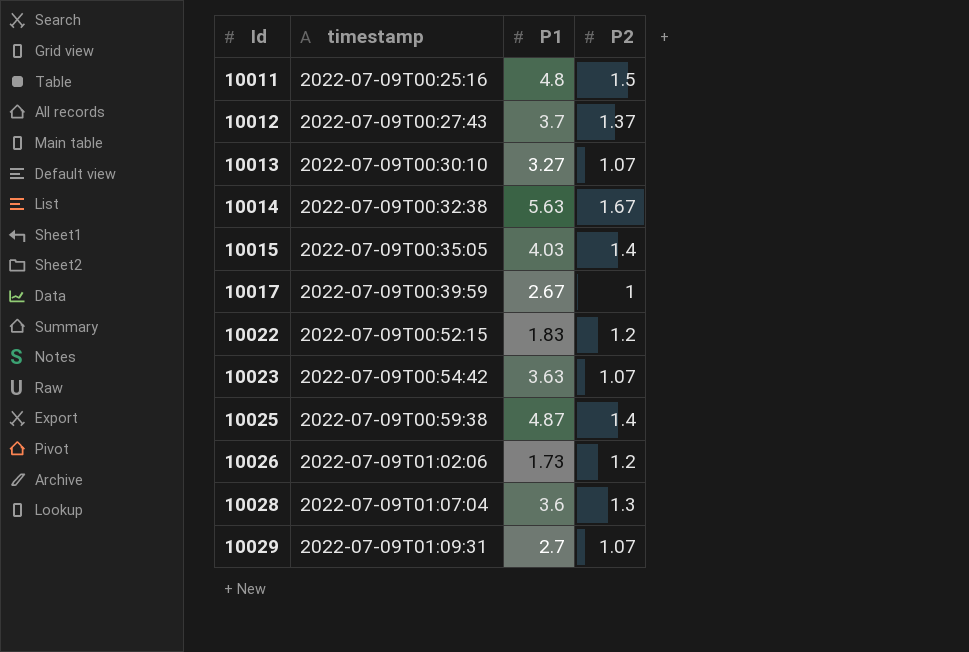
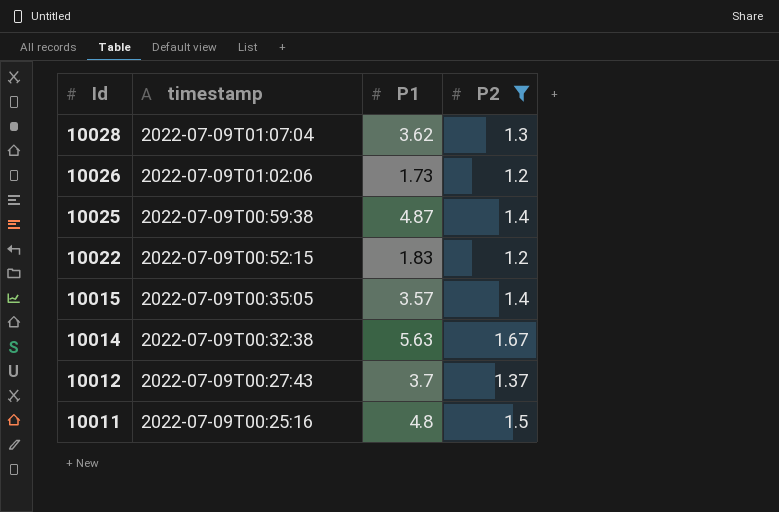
filter: none -> P2 >= 1.2
row order: Id ascending -> Id descending
10028 | P1: 3.6 -> 3.62
10015 | P1: 4.03 -> 3.57

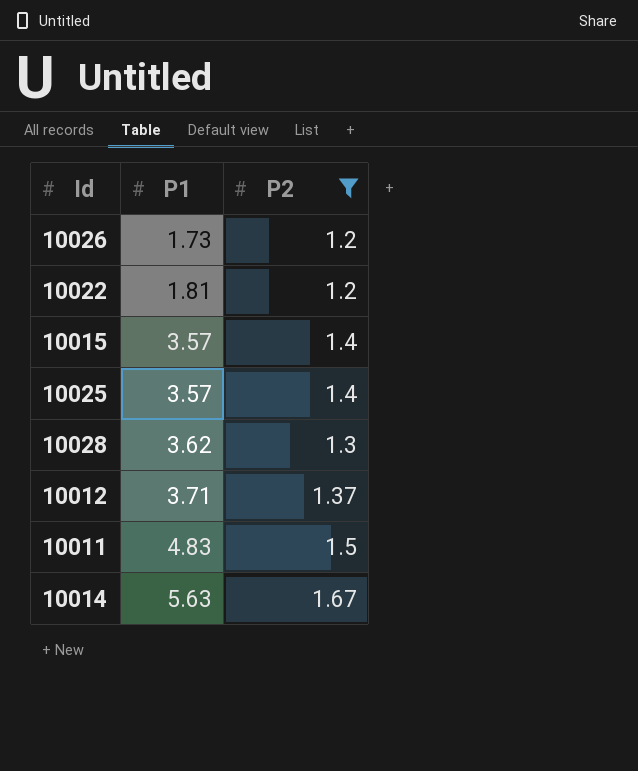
row order: Id descending -> P1 ascending
column timestamp | position: 2 -> none
10022 | P1: 1.83 -> 1.81
10025 | P1: 4.87 -> 3.57
10012 | P1: 3.7 -> 3.71
10011 | P1: 4.8 -> 4.83

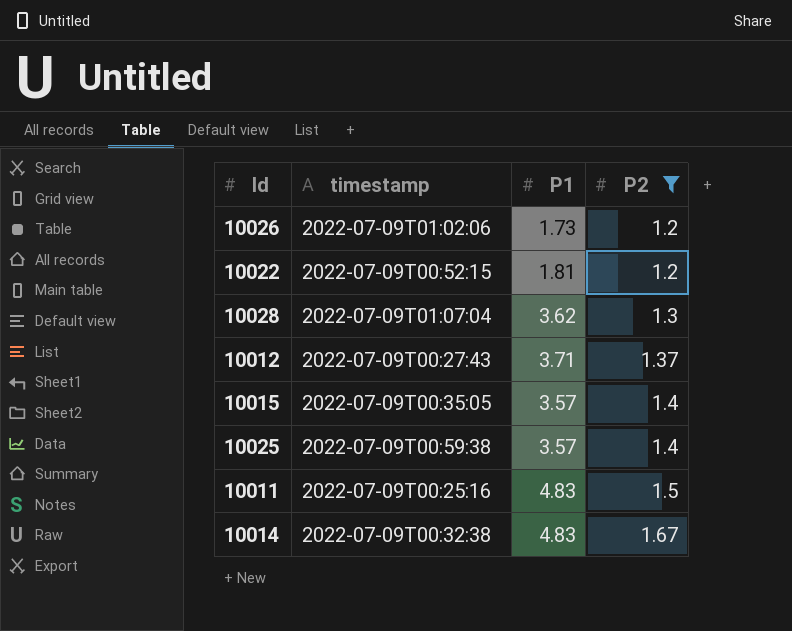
row order: P1 ascending -> P2 ascending
column timestamp | position: none -> 2
10014 | P1: 5.63 -> 4.83

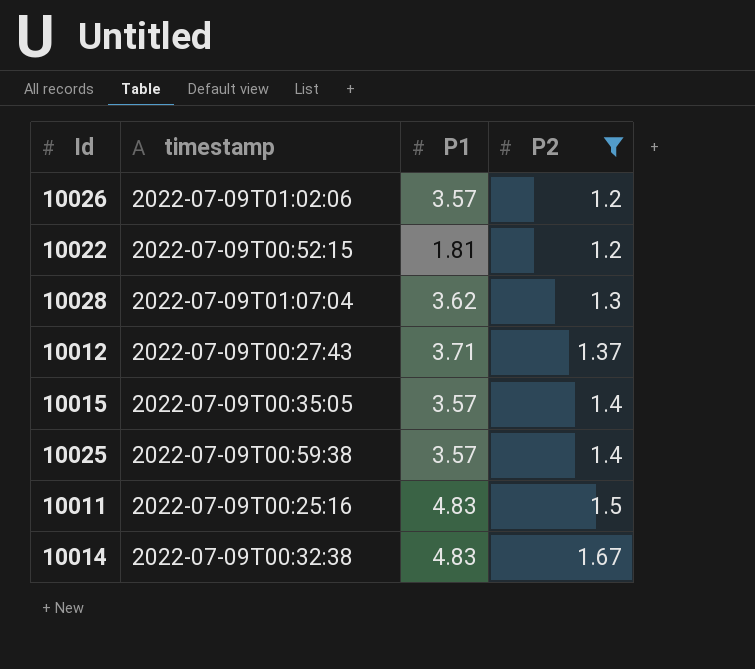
10026 | P1: 1.73 -> 3.57

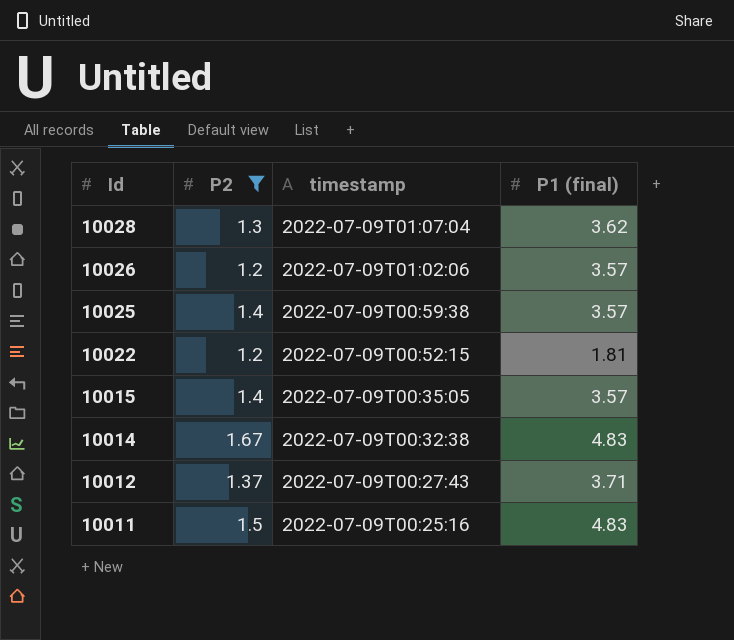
row order: P2 ascending -> Id descending
column P2 | position: 4 -> 2
column name: P1 -> P1 (final)

